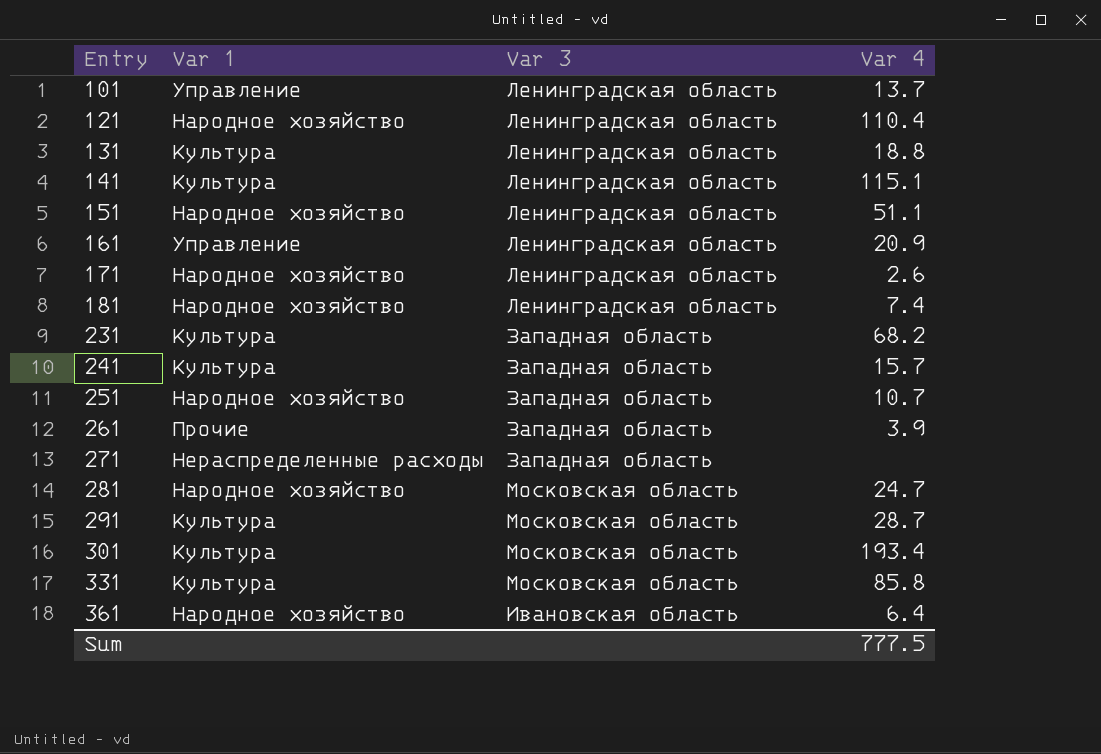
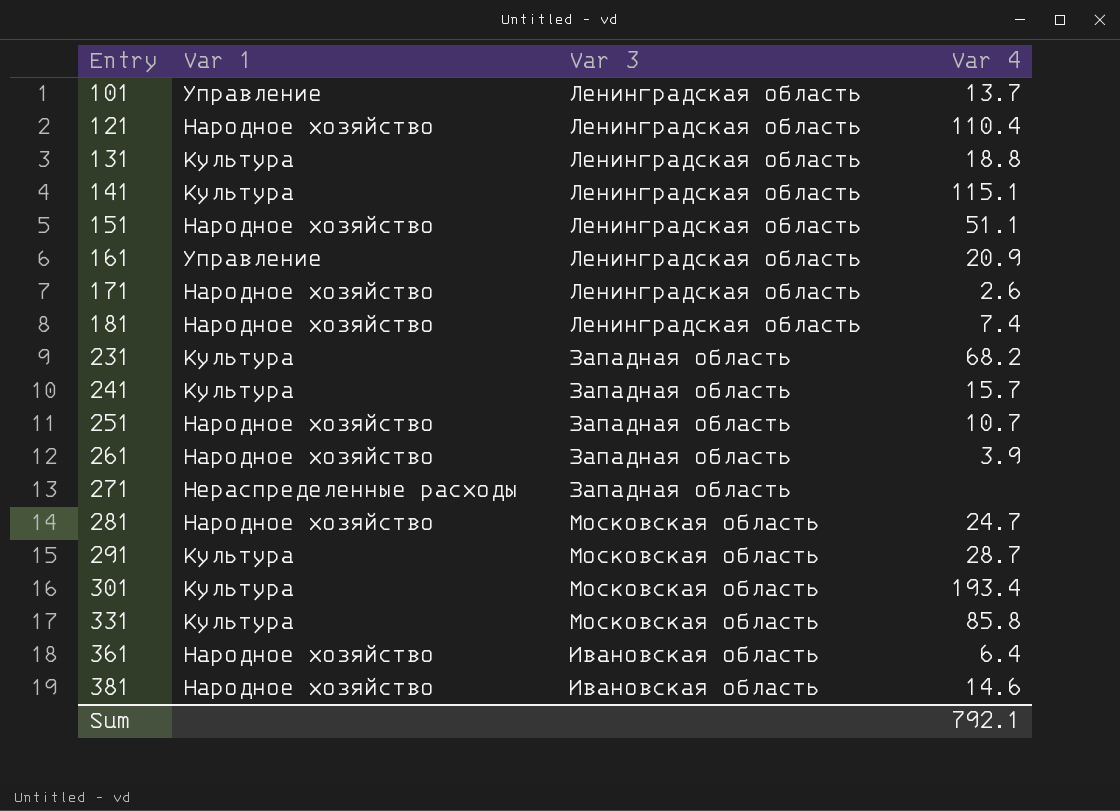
261 | Var 1: Прочие -> Народное хозяйство
row 381: none -> Народное хозяйство | Ивановская область | 14.6
Sum | Var 4: 777.5 -> 792.1

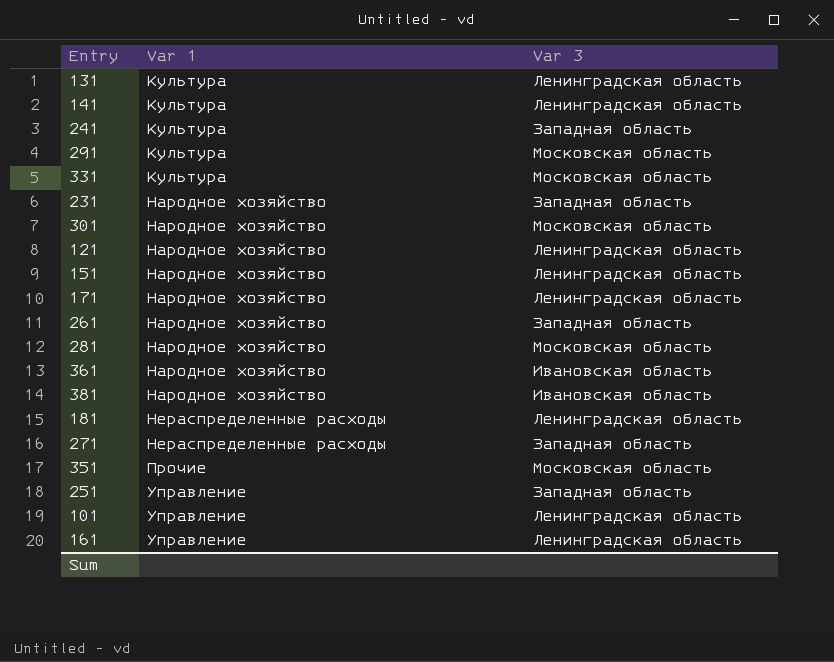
row order: Entry ascending -> Var 1 ascending
column Var 4 | position: 4 -> none
231 | Var 1: Культура -> Народное хозяйство
301 | Var 1: Культура -> Народное хозяйство
181 | Var 1: Народное хозяйство -> Нераспределенные расходы
row 351: none -> Прочие | Московская область
251 | Var 1: Народное хозяйство -> Управление

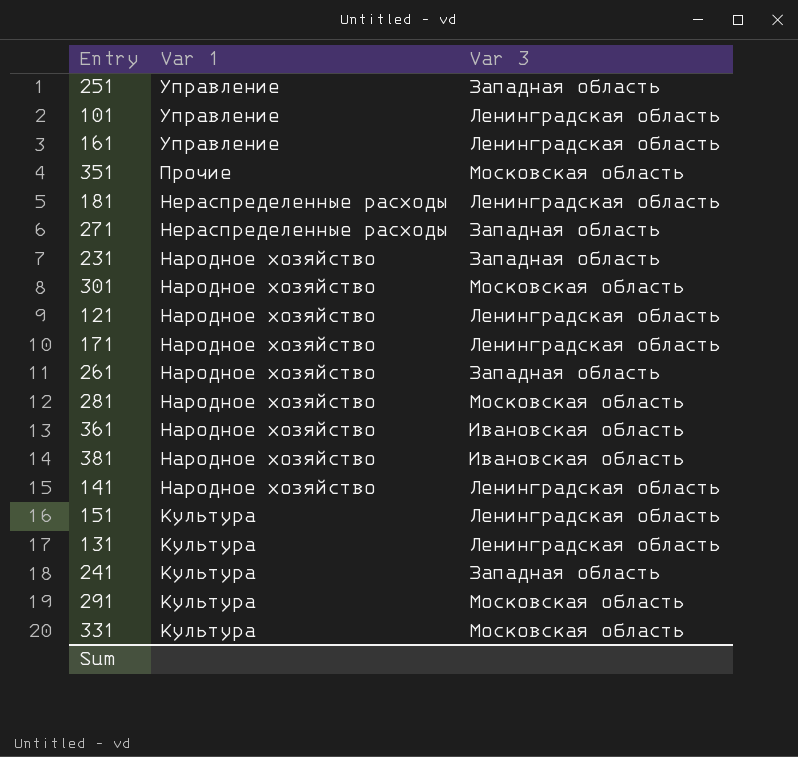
row order: Var 1 ascending -> Var 1 descending
141 | Var 1: Культура -> Народное хозяйство
151 | Var 1: Народное хозяйство -> Культура

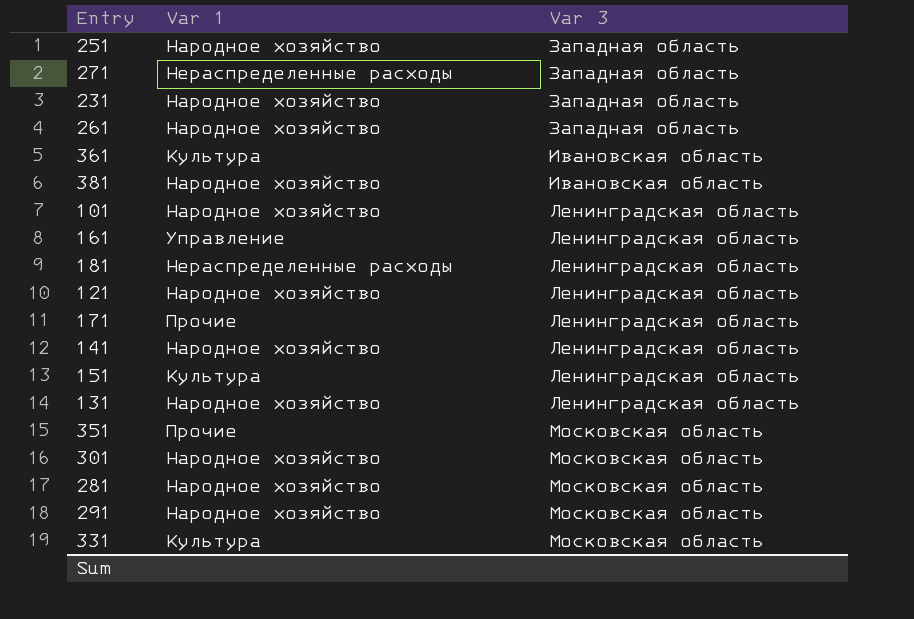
row order: Var 1 descending -> Var 3 ascending
row 241: Культура | Западная область -> none
251 | Var 1: Управление -> Народное хозяйство
361 | Var 1: Народное хозяйство -> Культура
101 | Var 1: Управление -> Народное хозяйство
171 | Var 1: Народное хозяйство -> Прочие
131 | Var 1: Культура -> Народное хозяйство
291 | Var 1: Культура -> Народное хозяйство

